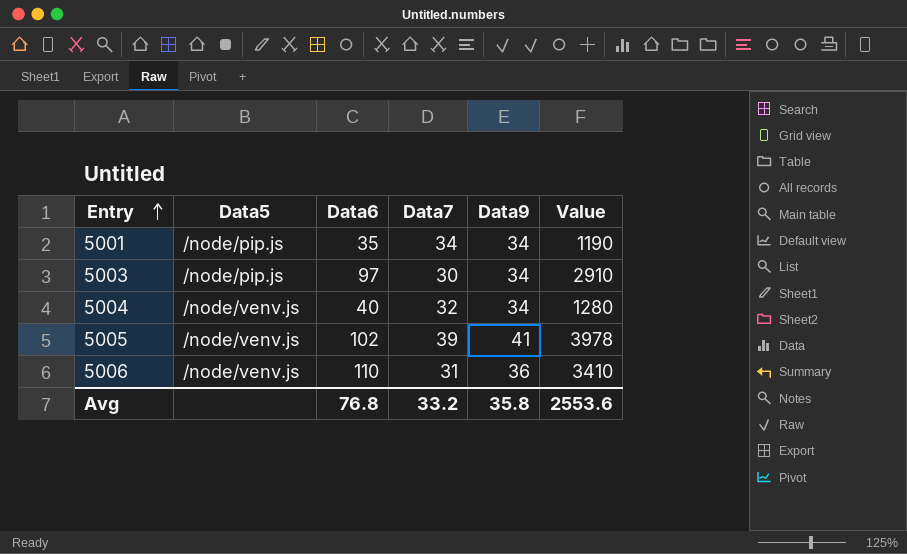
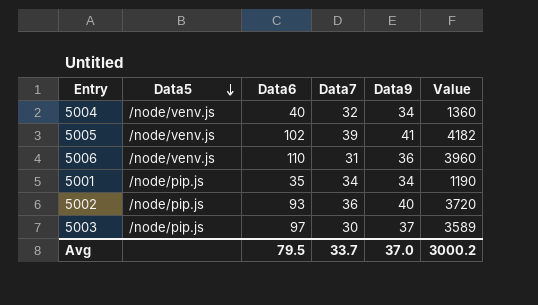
row order: Entry ascending -> Data5 descending
column Value | formula: [Data6] * [Data7] -> [Data6] * [Data9]
row 5002: none -> /node/pip.js | 93 | 36 | 40 | 3720
5003 | Data9: 34 -> 37
Avg | Data6: 76.8 -> 79.5
Avg | Data7: 33.2 -> 33.7
Avg | Data9: 35.8 -> 37.0
Avg | Value: 2553.6 -> 3000.2

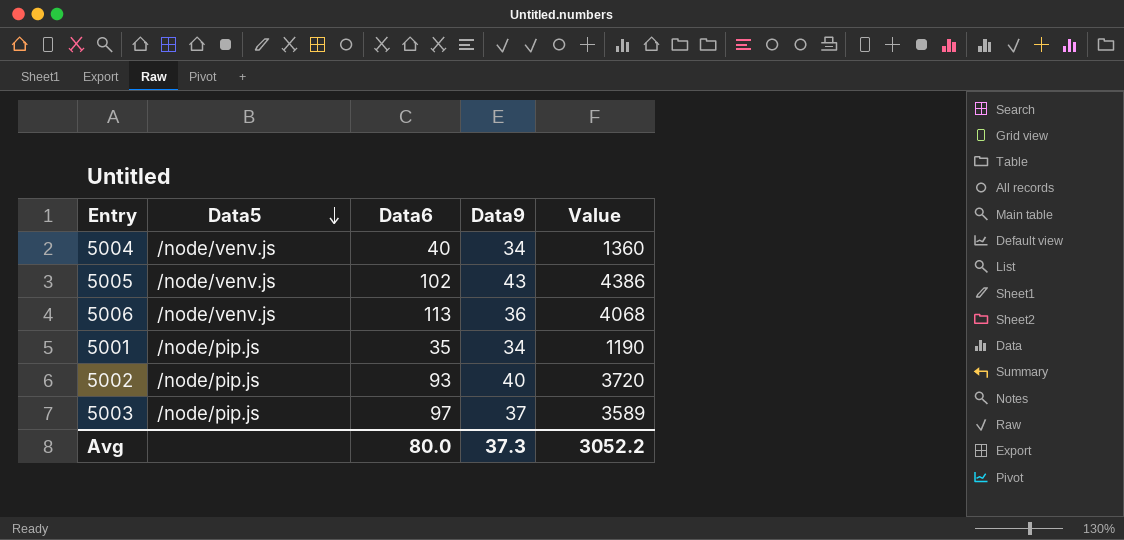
column Data7 | position: 4 -> none
5005 | Data9: 41 -> 43
5005 | Value: 4182 -> 4386
5006 | Data6: 110 -> 113
5006 | Value: 3960 -> 4068
Avg | Data6: 79.5 -> 80.0
Avg | Data9: 37.0 -> 37.3
Avg | Value: 3000.2 -> 3052.2

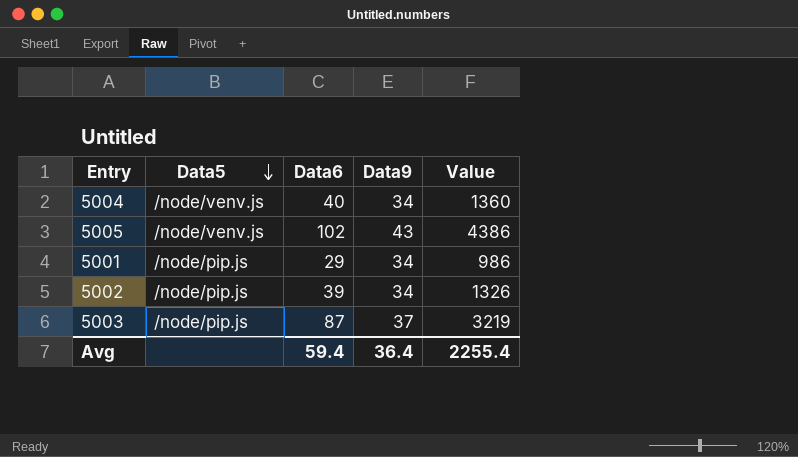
row 5006: /node/venv.js | 113 | 36 | 4068 -> none
5001 | Data6: 35 -> 29
5001 | Value: 1190 -> 986
5002 | Data6: 93 -> 39
5002 | Data9: 40 -> 34
5002 | Value: 3720 -> 1326
5003 | Data6: 97 -> 87
5003 | Value: 3589 -> 3219
Avg | Data6: 80.0 -> 59.4
Avg | Data9: 37.3 -> 36.4
Avg | Value: 3052.2 -> 2255.4

